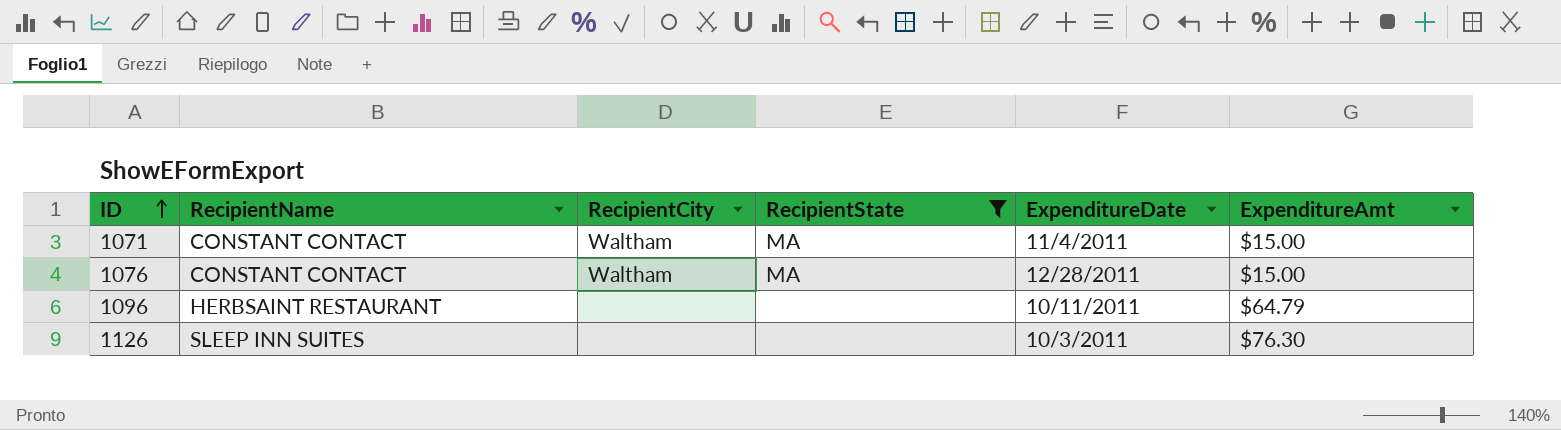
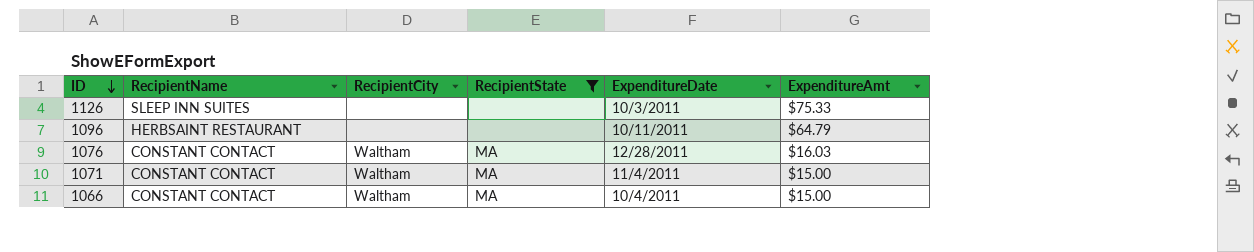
row order: ID ascending -> ID descending
1126 | ExpenditureAmt: $76.30 -> $75.33
1076 | ExpenditureAmt: $15.00 -> $16.03
row 1066: none -> CONSTANT CONTACT | Waltham | MA | 10/4/2011 | $15.00

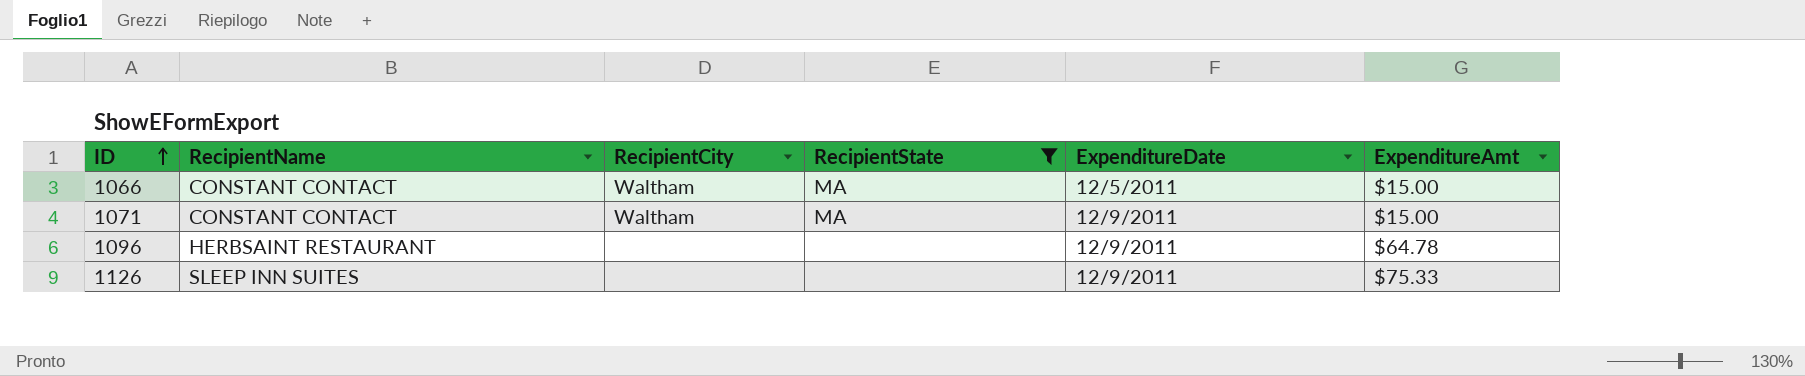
row order: ID descending -> ID ascending
row 1076: CONSTANT CONTACT | Waltham | MA | 12/28/2011 | $16.03 -> none
1066 | ExpenditureDate: 10/4/2011 -> 12/5/2011
1071 | ExpenditureDate: 11/4/2011 -> 12/9/2011
1096 | ExpenditureDate: 10/11/2011 -> 12/9/2011
1096 | ExpenditureAmt: $64.79 -> $64.78
1126 | ExpenditureDate: 10/3/2011 -> 12/9/2011

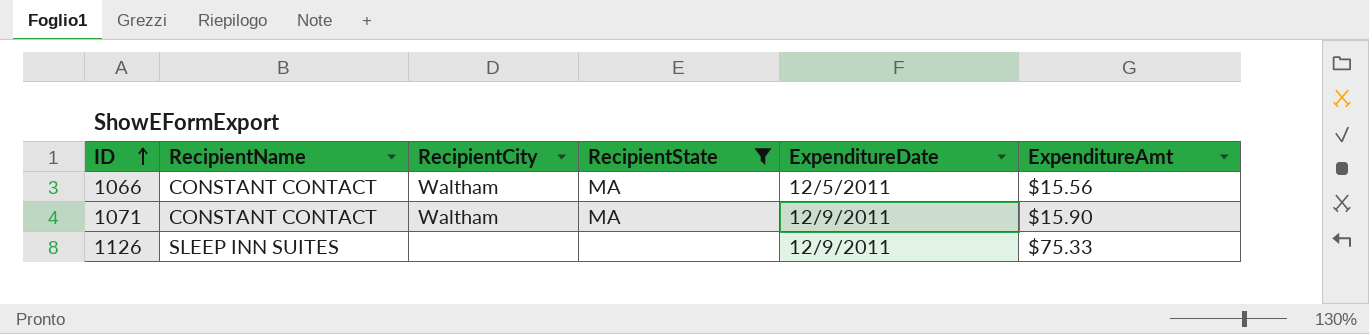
row 1096: HERBSAINT RESTAURANT | none | none | 12/9/2011 | $64.78 -> none
1066 | ExpenditureAmt: $15.00 -> $15.56
1071 | ExpenditureAmt: $15.00 -> $15.90

